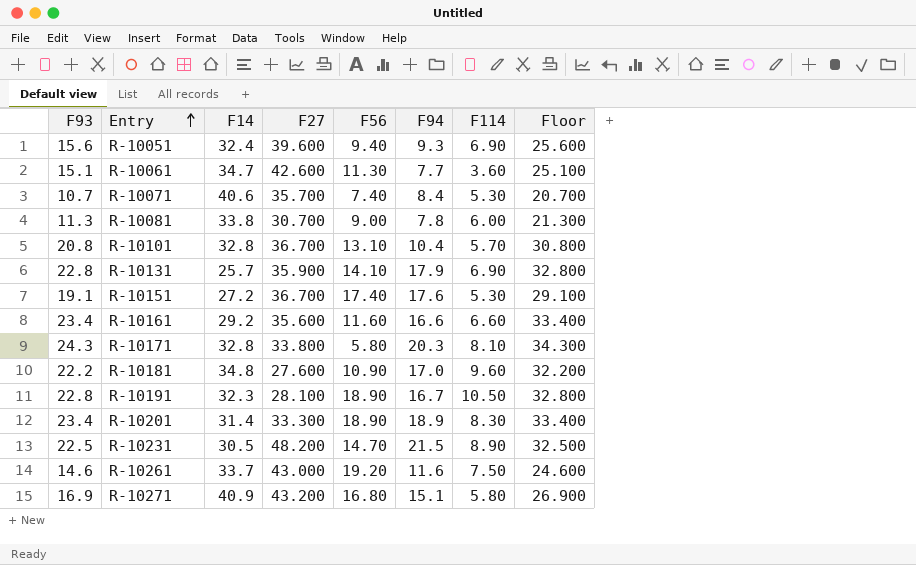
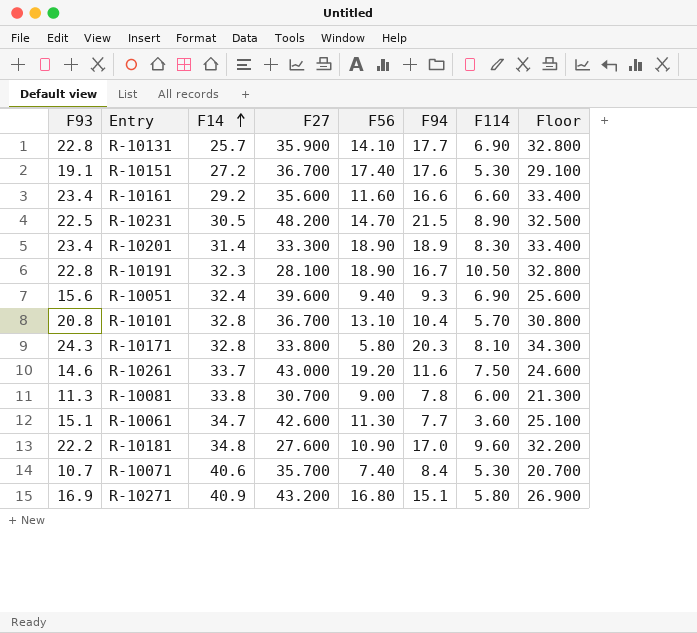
row order: Entry ascending -> F14 ascending
R-10131 | F94: 17.9 -> 17.7

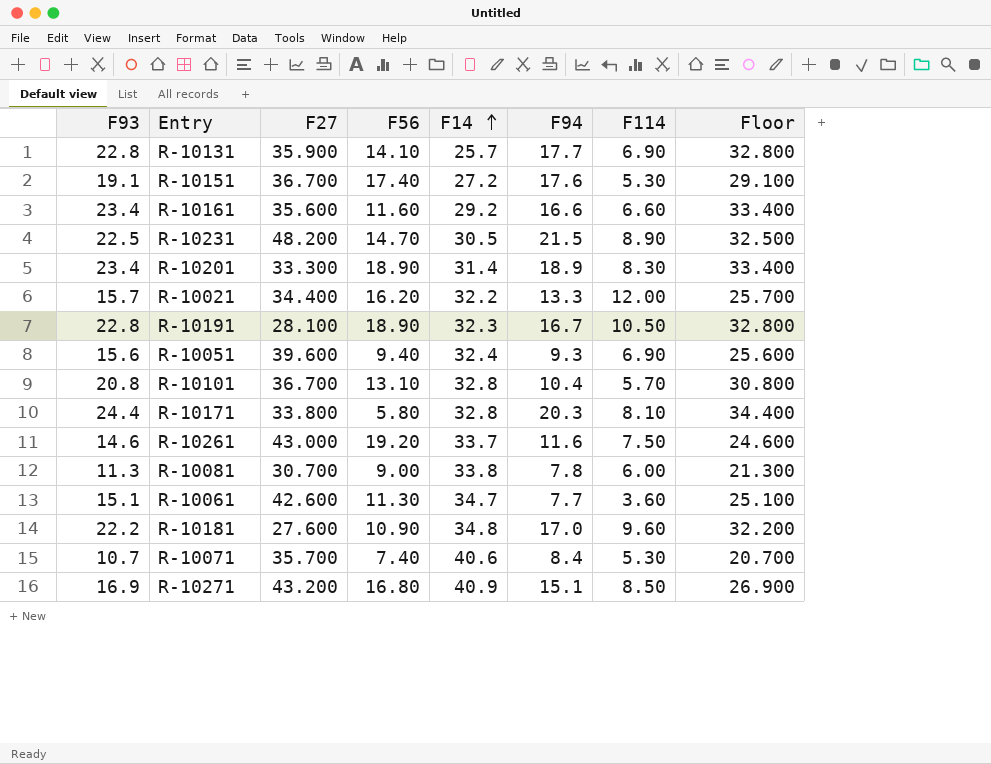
column F14 | position: 3 -> 5
row R-10021: none -> 15.7 | 34.400 | 16.20 | 32.2 | 13.3 | 12.00 | 25.700
R-10171 | F93: 24.3 -> 24.4
R-10171 | Floor: 34.300 -> 34.400
R-10271 | F114: 5.80 -> 8.50

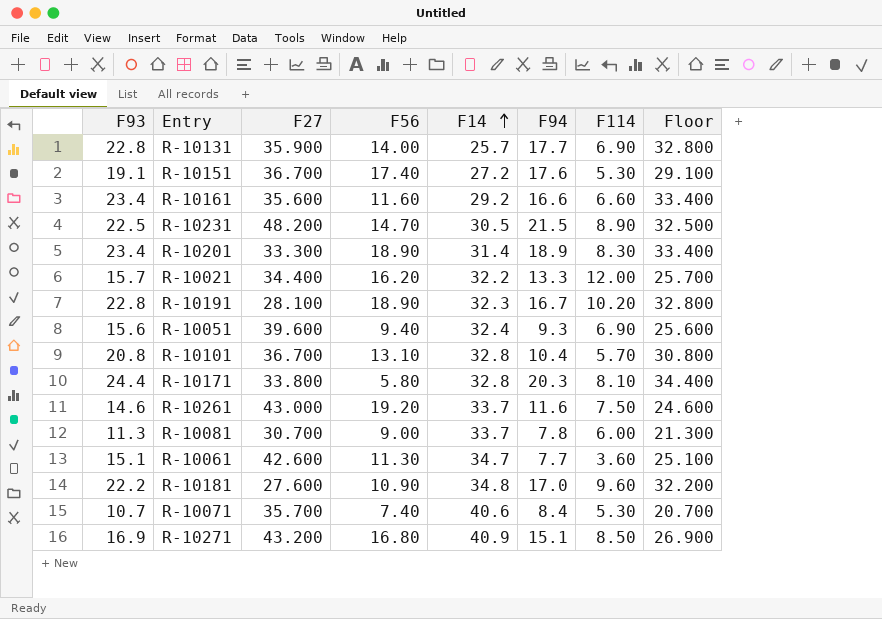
R-10131 | F56: 14.10 -> 14.00
R-10191 | F114: 10.50 -> 10.20
R-10081 | F14: 33.8 -> 33.7

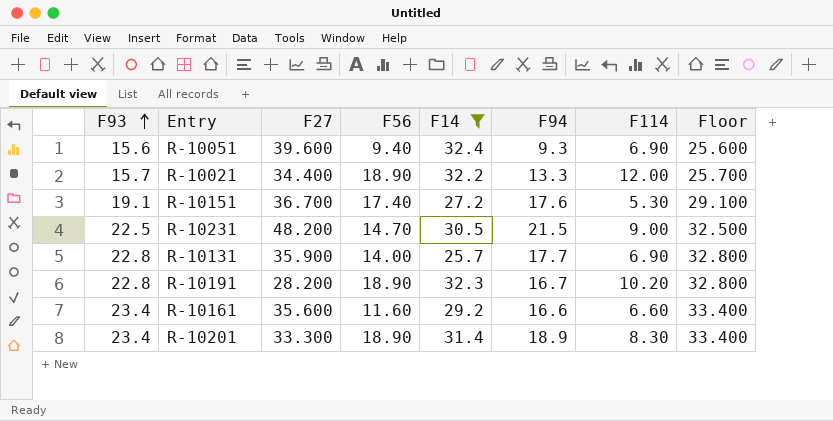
filter: none -> F14 <= 32.4
row order: F14 ascending -> F93 ascending
R-10021 | F56: 16.20 -> 18.90
R-10231 | F114: 8.90 -> 9.00
R-10191 | F27: 28.100 -> 28.200

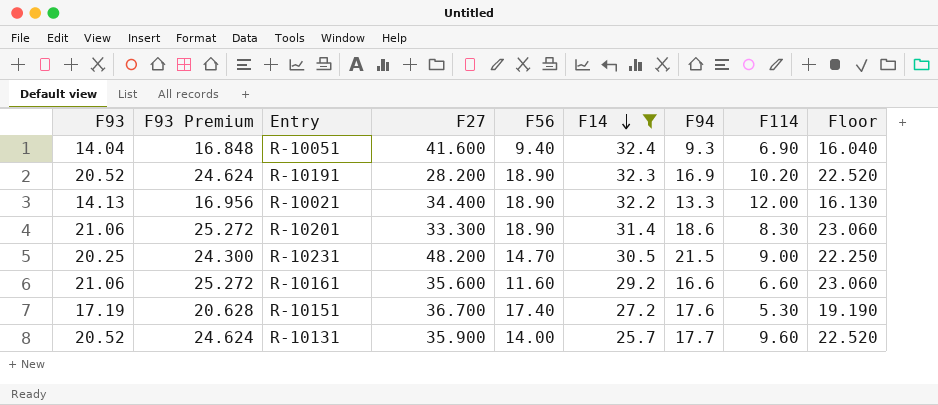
row order: F93 ascending -> F14 descending
column F93 Premium | formula: none -> [F93] * 1.2
column Floor | formula: [F93] + 10 -> [F93] + 2
R-10051 | F93: 15.6 -> 14.04
R-10051 | F27: 39.600 -> 41.600
R-10191 | F93: 22.8 -> 20.52
R-10191 | F94: 16.7 -> 16.9
R-10021 | F93: 15.7 -> 14.13
R-10201 | F93: 23.4 -> 21.06
R-10201 | F94: 18.9 -> 18.6
R-10231 | F93: 22.5 -> 20.25
R-10161 | F93: 23.4 -> 21.06
R-10151 | F93: 19.1 -> 17.19
R-10131 | F93: 22.8 -> 20.52
R-10131 | F114: 6.90 -> 9.60

